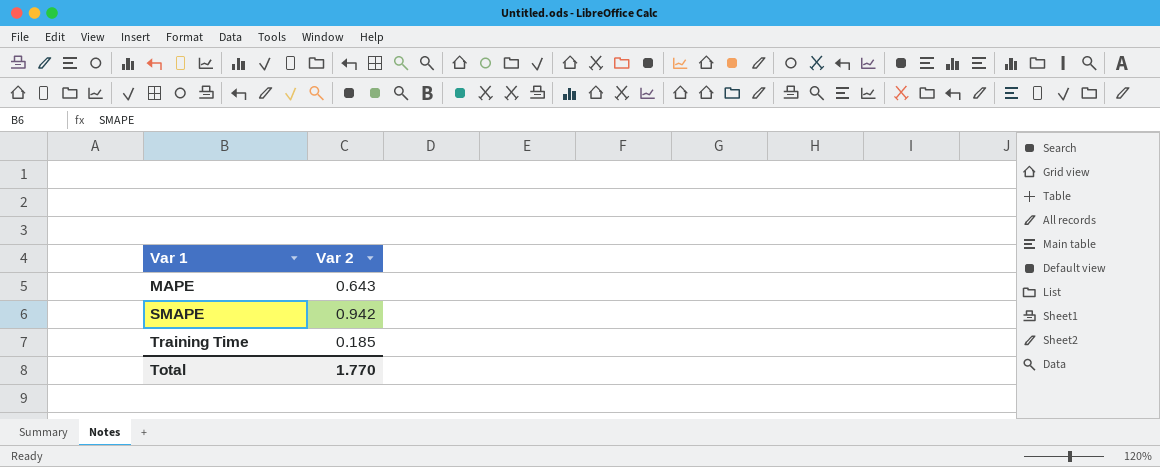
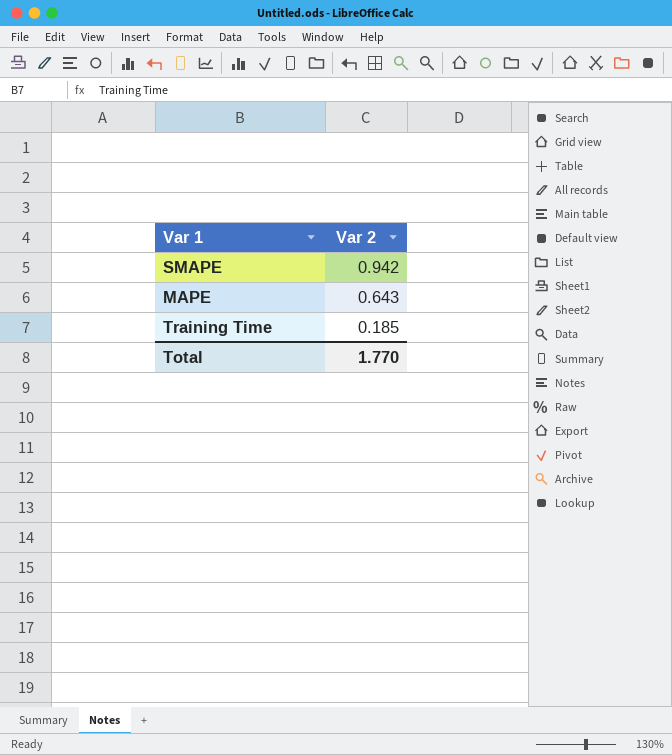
row order: Var 1 ascending -> Var 2 descending

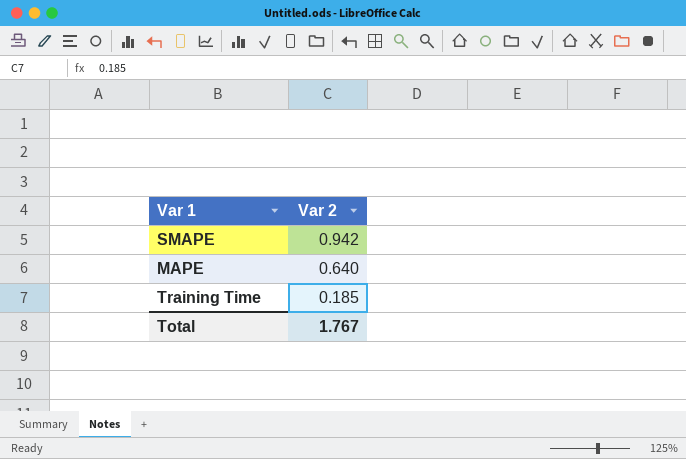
MAPE | Var 2: 0.643 -> 0.640
Total | Var 2: 1.770 -> 1.767

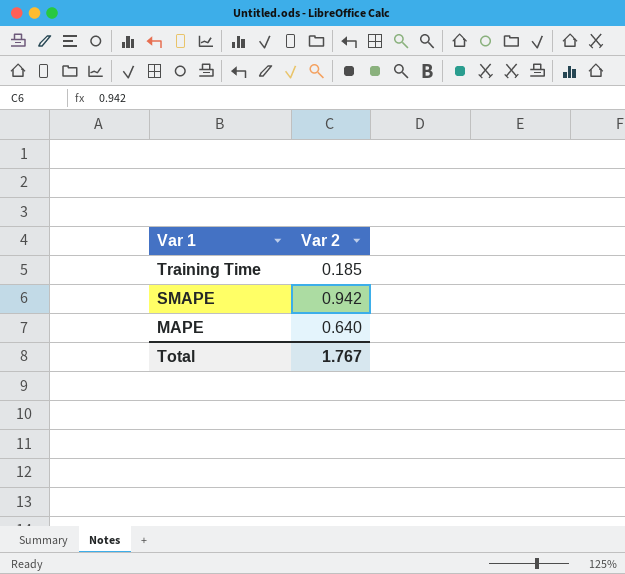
row order: Var 2 descending -> Var 1 descending

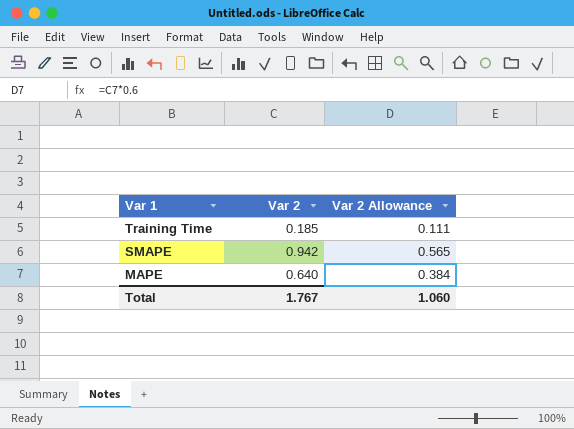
column Var 2 Allowance | formula: none -> [Var 2] * 0.6

